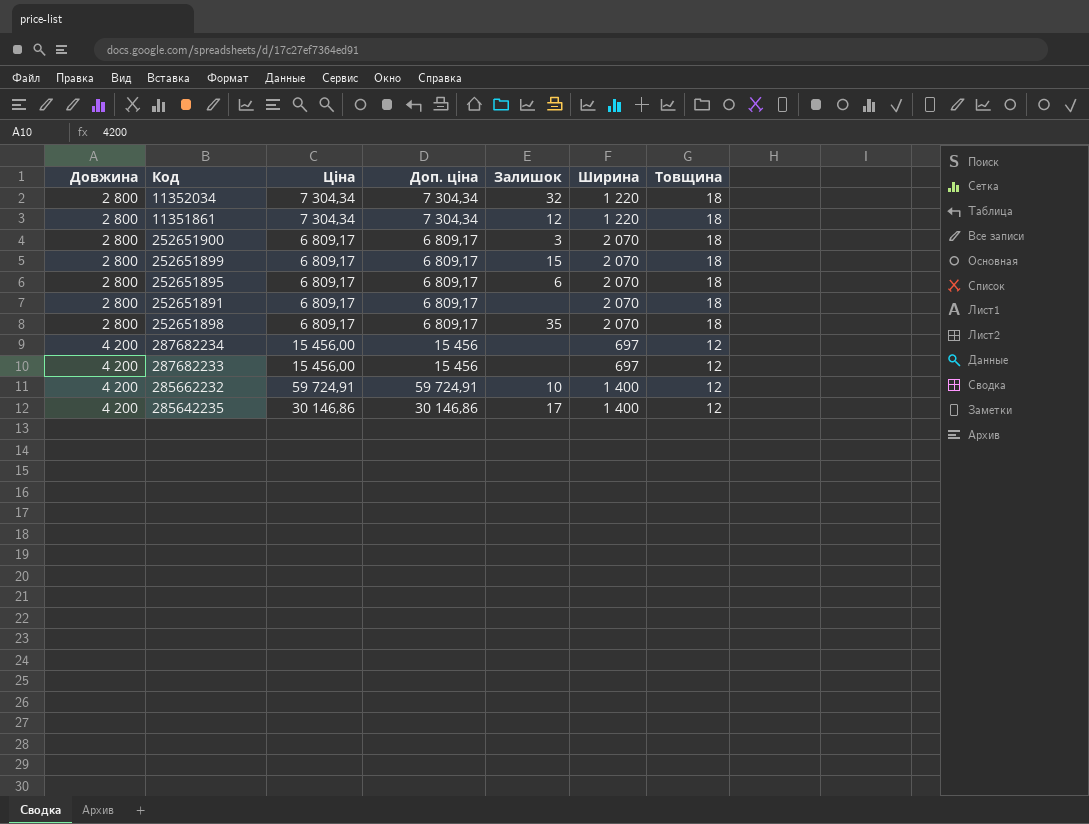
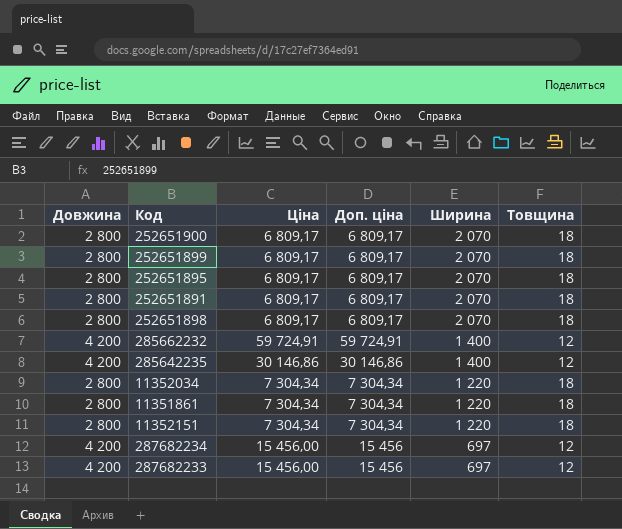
row order: Довжина ascending -> Ширина descending
column Залишок | position: 5 -> none
row 11352151: none -> 2 800 | 7 304,34 | 7 304,34 | 1 220 | 18

